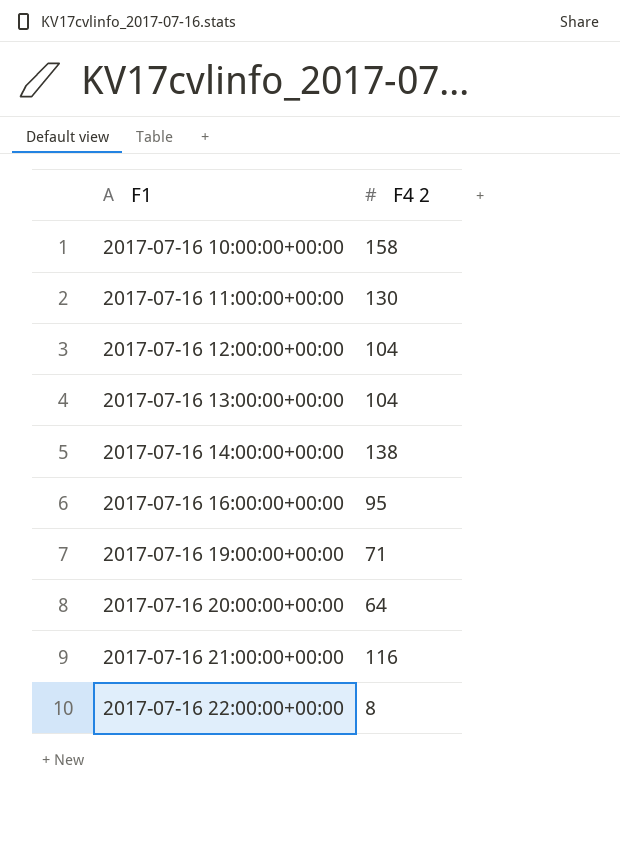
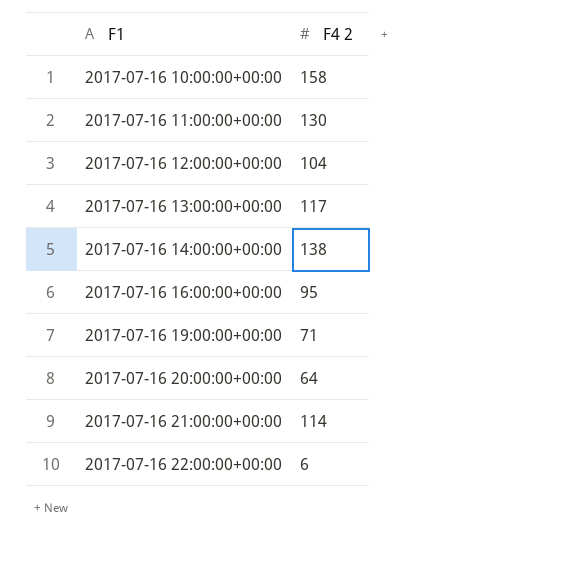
2017-07-16 13:00:00+00:00 | F4 2: 104 -> 117
2017-07-16 21:00:00+00:00 | F4 2: 116 -> 114
2017-07-16 22:00:00+00:00 | F4 2: 8 -> 6

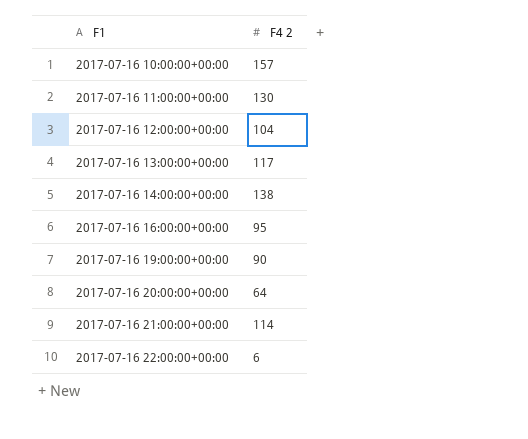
2017-07-16 10:00:00+00:00 | F4 2: 158 -> 157
2017-07-16 19:00:00+00:00 | F4 2: 71 -> 90

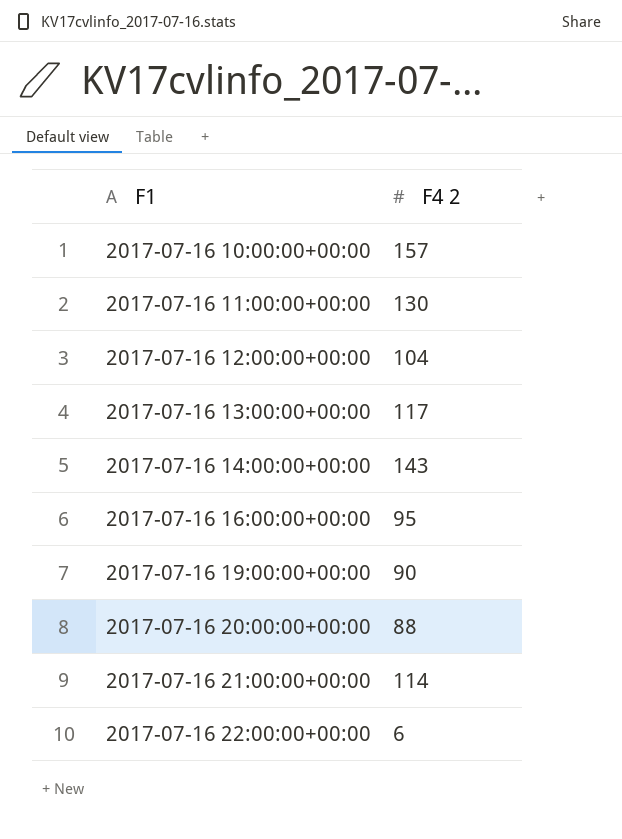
2017-07-16 14:00:00+00:00 | F4 2: 138 -> 143
2017-07-16 20:00:00+00:00 | F4 2: 64 -> 88

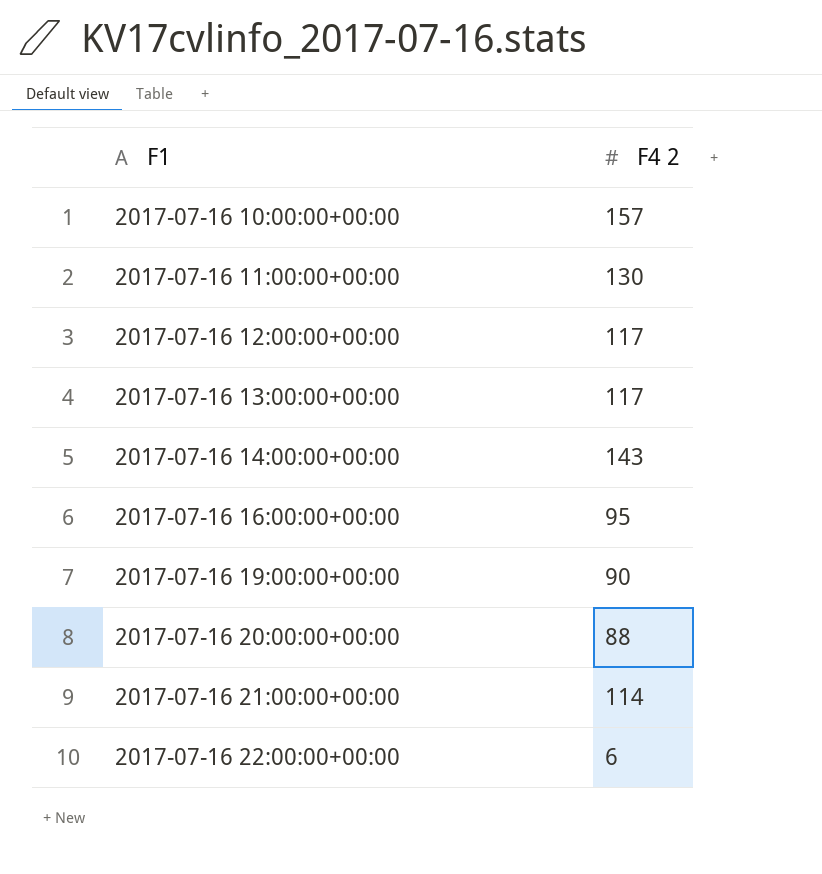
2017-07-16 12:00:00+00:00 | F4 2: 104 -> 117

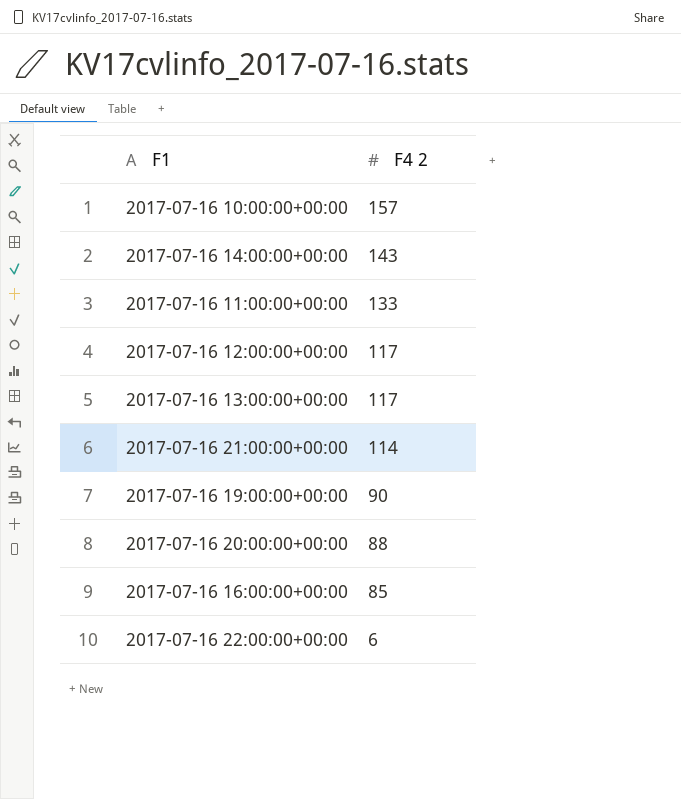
row order: F1 ascending -> F4 2 descending
2017-07-16 11:00:00+00:00 | F4 2: 130 -> 133
2017-07-16 16:00:00+00:00 | F4 2: 95 -> 85

